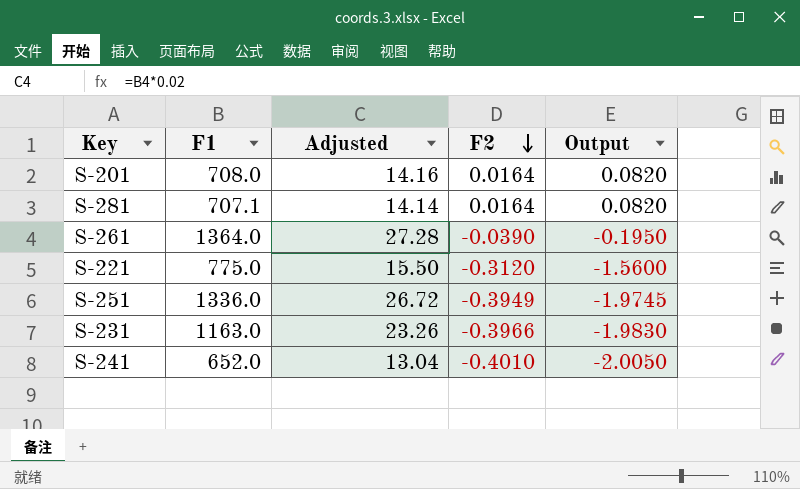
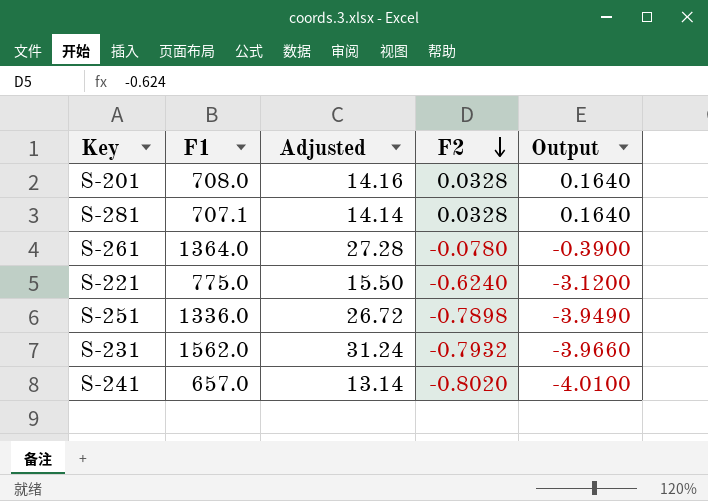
S-201 | F2: 0.0164 -> 0.0328
S-201 | Output: 0.0820 -> 0.1640
S-281 | F2: 0.0164 -> 0.0328
S-281 | Output: 0.0820 -> 0.1640
S-261 | F2: -0.0390 -> -0.0780
S-261 | Output: -0.1950 -> -0.3900
S-221 | F2: -0.3120 -> -0.6240
S-221 | Output: -1.5600 -> -3.1200
S-251 | F2: -0.3949 -> -0.7898
S-251 | Output: -1.9745 -> -3.9490
S-231 | F1: 1163.0 -> 1562.0
S-231 | Adjusted: 23.26 -> 31.24
S-231 | F2: -0.3966 -> -0.7932
S-231 | Output: -1.9830 -> -3.9660
S-241 | F1: 652.0 -> 657.0
S-241 | Adjusted: 13.04 -> 13.14
S-241 | F2: -0.4010 -> -0.8020
S-241 | Output: -2.0050 -> -4.0100

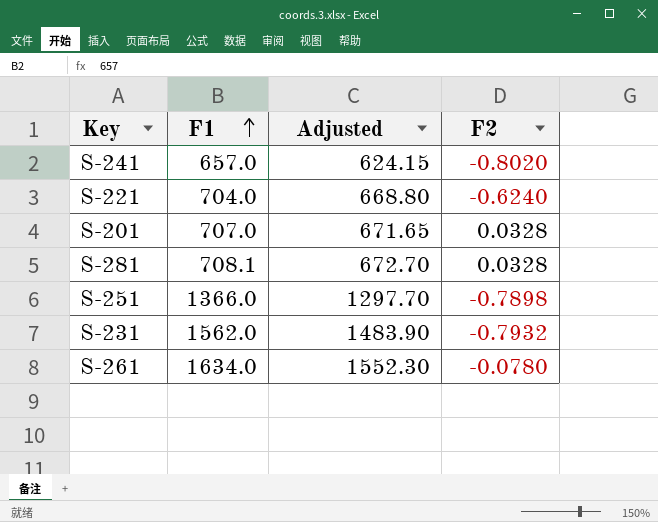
row order: F2 descending -> F1 ascending
column Output | formula: [F2] * 5 -> none
column Adjusted | formula: [F1] * 0.02 -> [F1] * 0.95
S-221 | F1: 775.0 -> 704.0
S-201 | F1: 708.0 -> 707.0
S-281 | F1: 707.1 -> 708.1
S-251 | F1: 1336.0 -> 1366.0
S-261 | F1: 1364.0 -> 1634.0

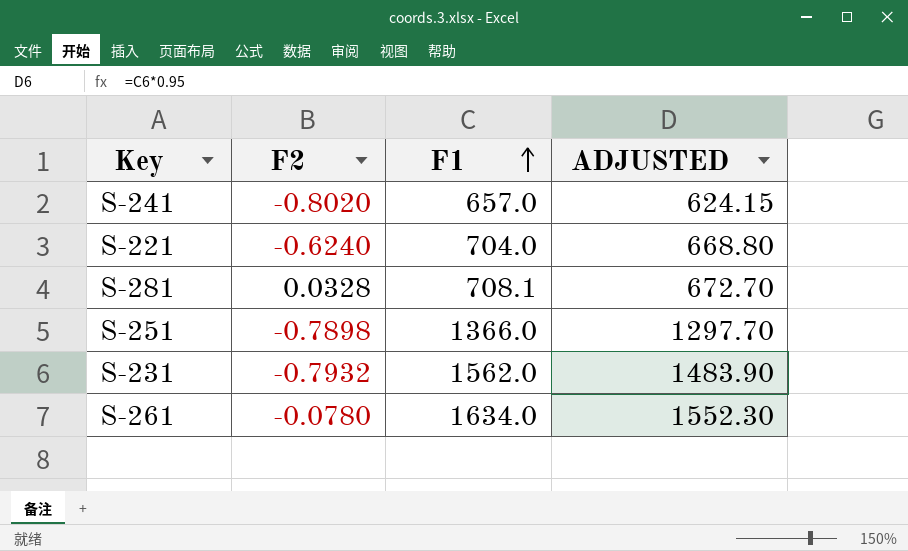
column F2 | position: 4 -> 2
column name: Adjusted -> ADJUSTED
row S-201: 707.0 | 671.65 | 0.0328 -> none

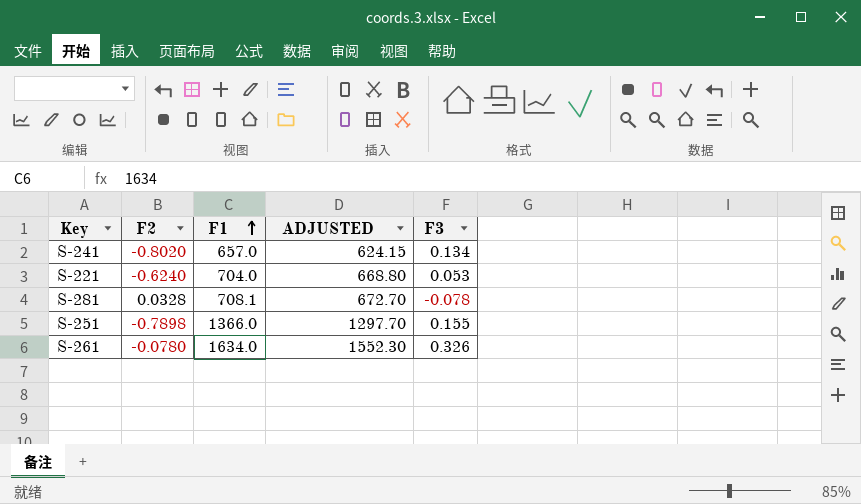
column F3 | position: none -> 5
row S-231: -0.7932 | 1562.0 | 1483.90 -> none

